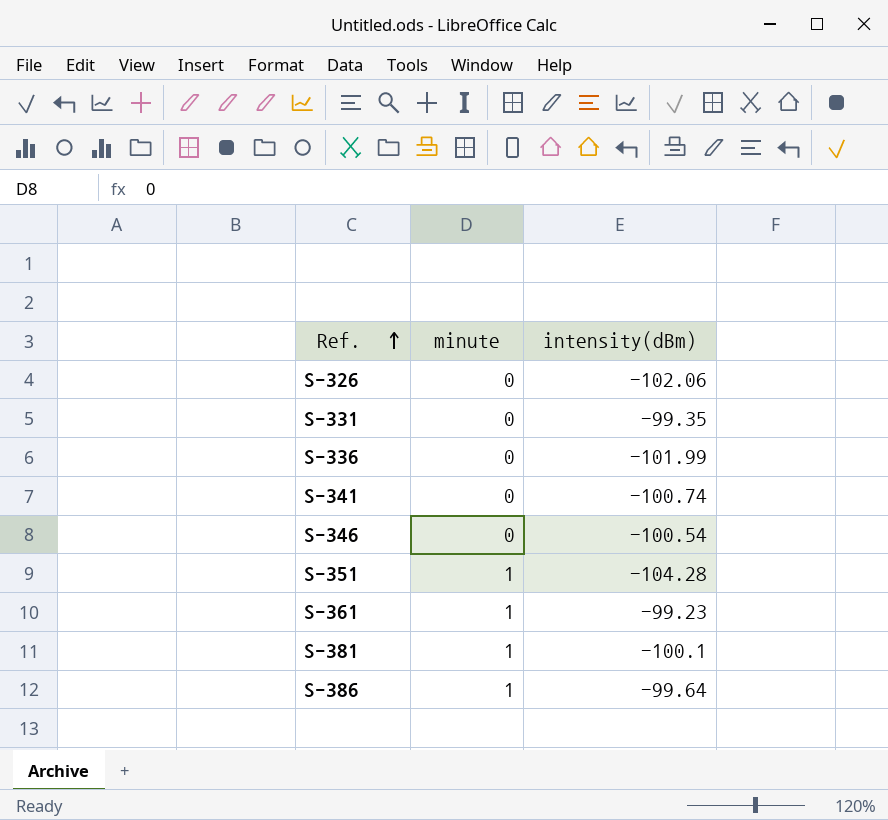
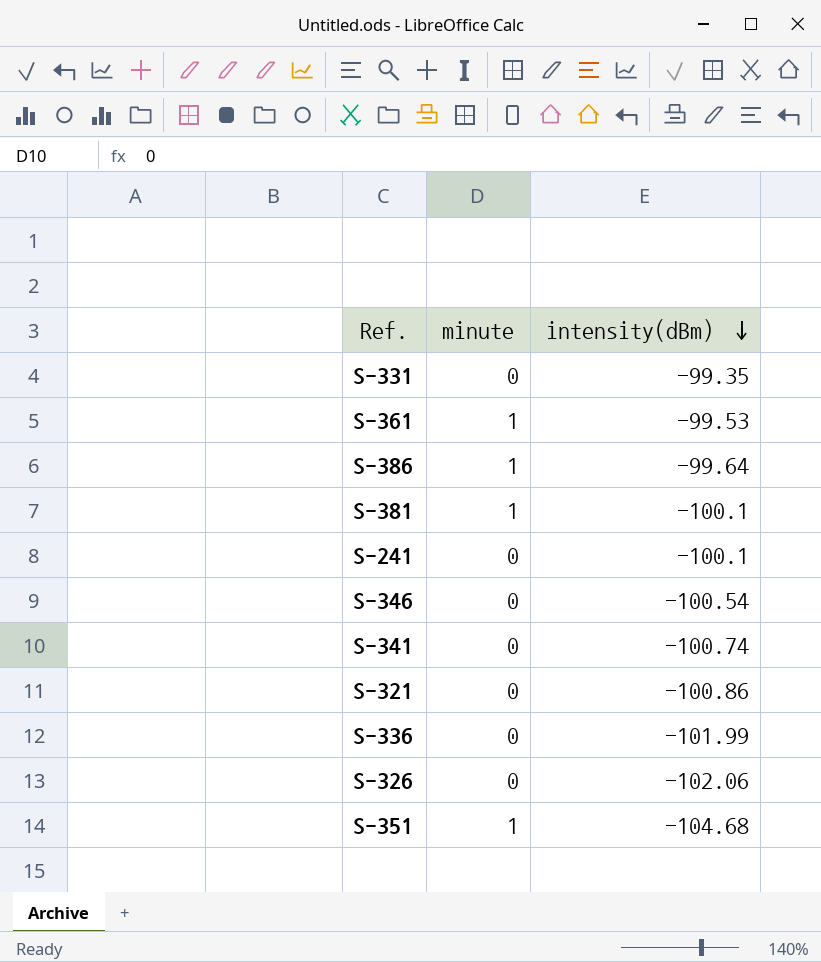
row order: Ref. ascending -> intensity(dBm) descending
S-361 | intensity(dBm): -99.23 -> -99.53
row S-241: none -> 0 | -100.1
row S-321: none -> 0 | -100.86
S-351 | intensity(dBm): -104.28 -> -104.68

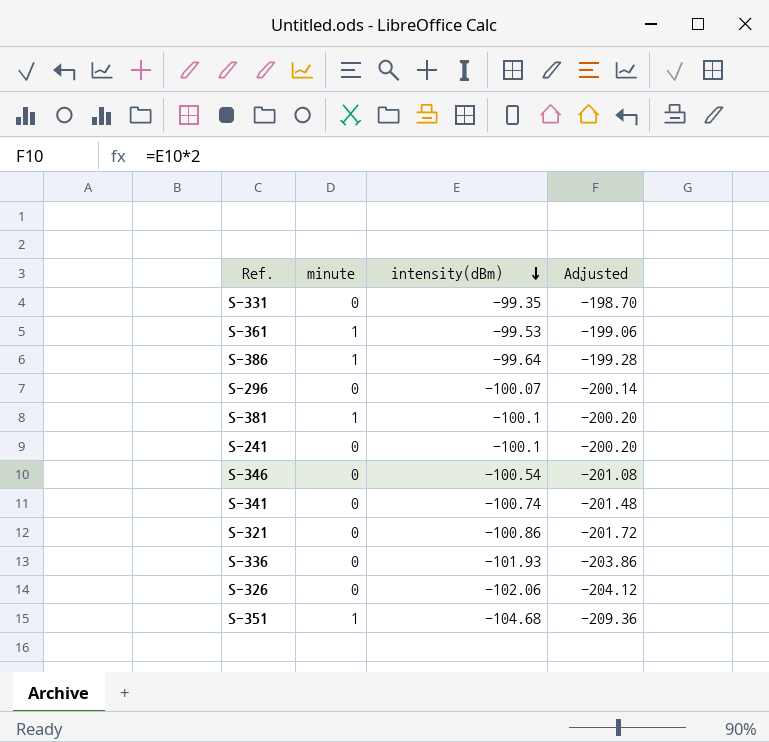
column Adjusted | formula: none -> [intensity(dBm)] * 2
row S-296: none -> 0 | -100.07 | -200.14
S-336 | intensity(dBm): -101.99 -> -101.93

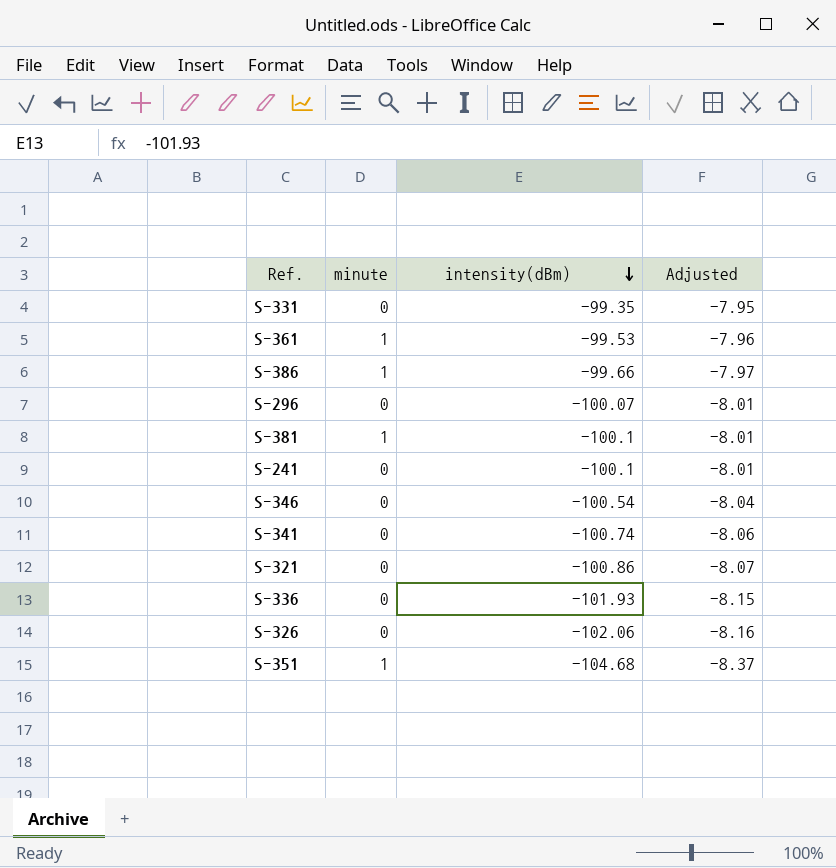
column Adjusted | formula: [intensity(dBm)] * 2 -> [intensity(dBm)] * 0.08
S-386 | intensity(dBm): -99.64 -> -99.66

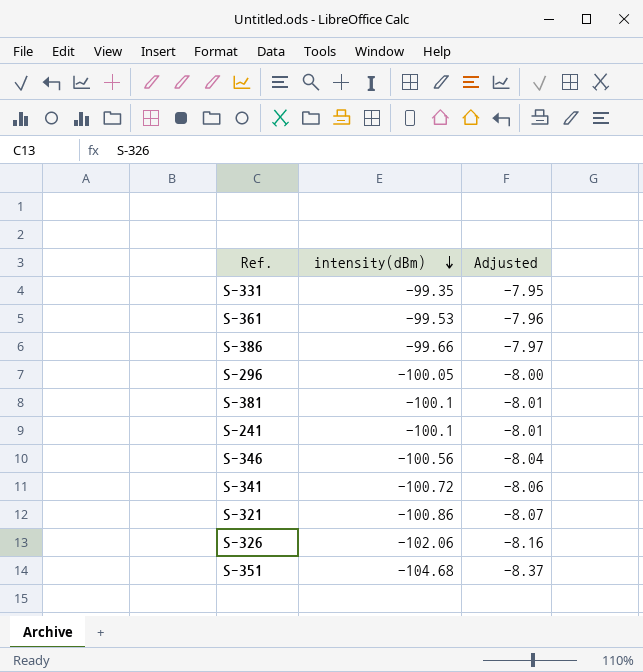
column minute | position: 2 -> none
row S-336: 0 | -101.93 | -8.15 -> none
S-296 | intensity(dBm): -100.07 -> -100.05
S-296 | Adjusted: -8.01 -> -8.00
S-346 | intensity(dBm): -100.54 -> -100.56
S-341 | intensity(dBm): -100.74 -> -100.72

